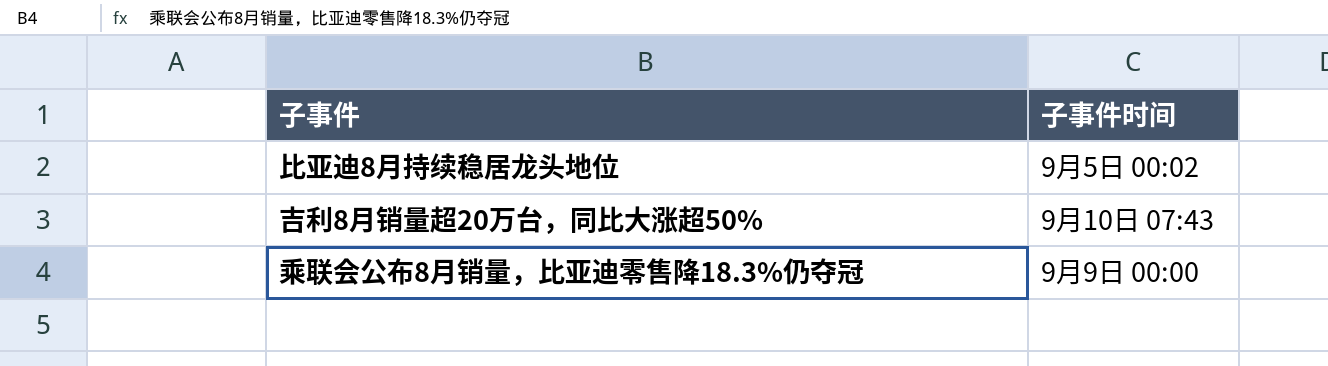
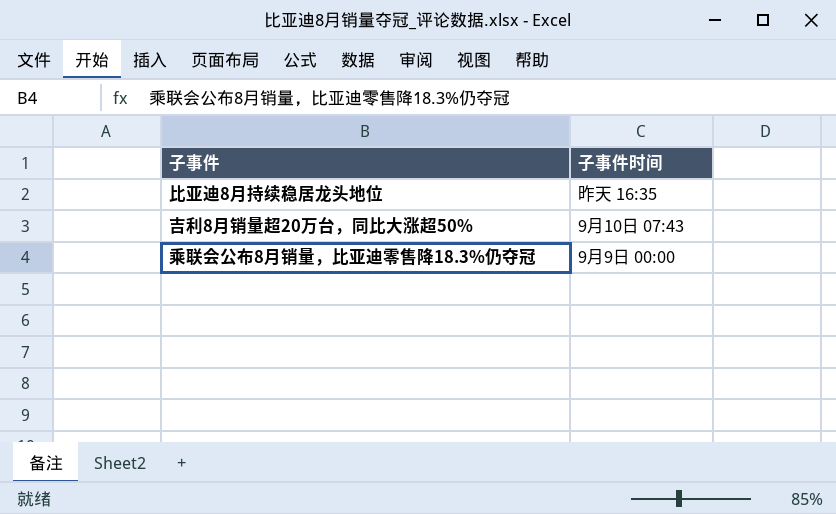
比亚迪8月持续稳居龙头地位 | 子事件时间: 9月5日 00:02 -> 昨天 16:35

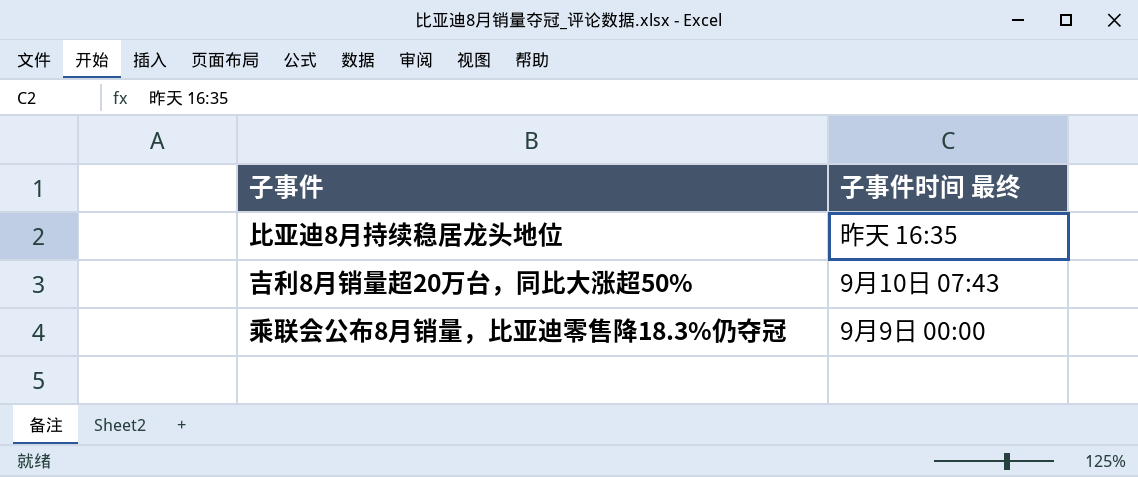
column name: 子事件时间 -> 子事件时间 最终

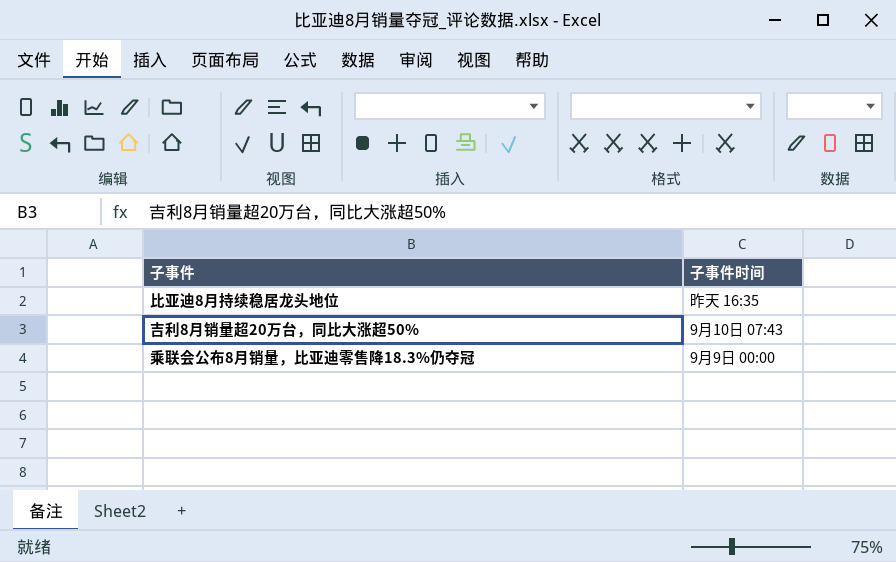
column name: 子事件时间 最终 -> 子事件时间

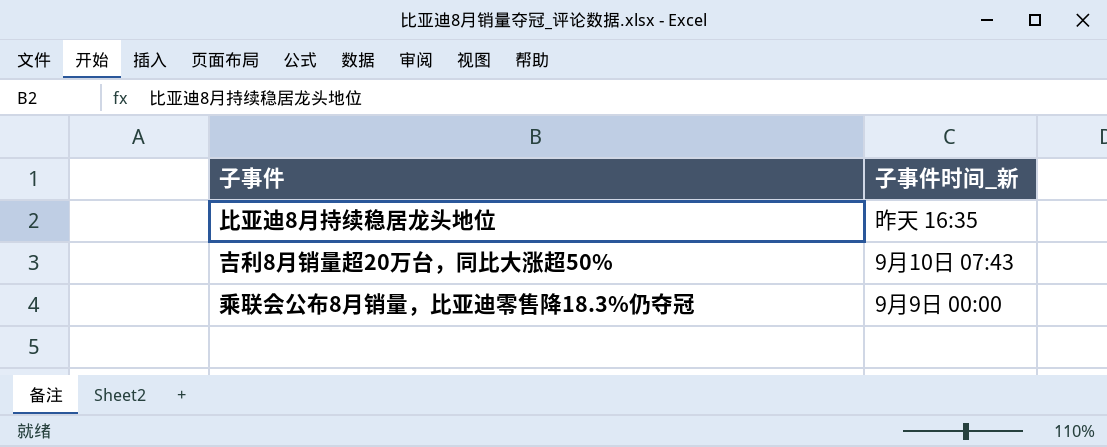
column name: 子事件时间 -> 子事件时间_新

